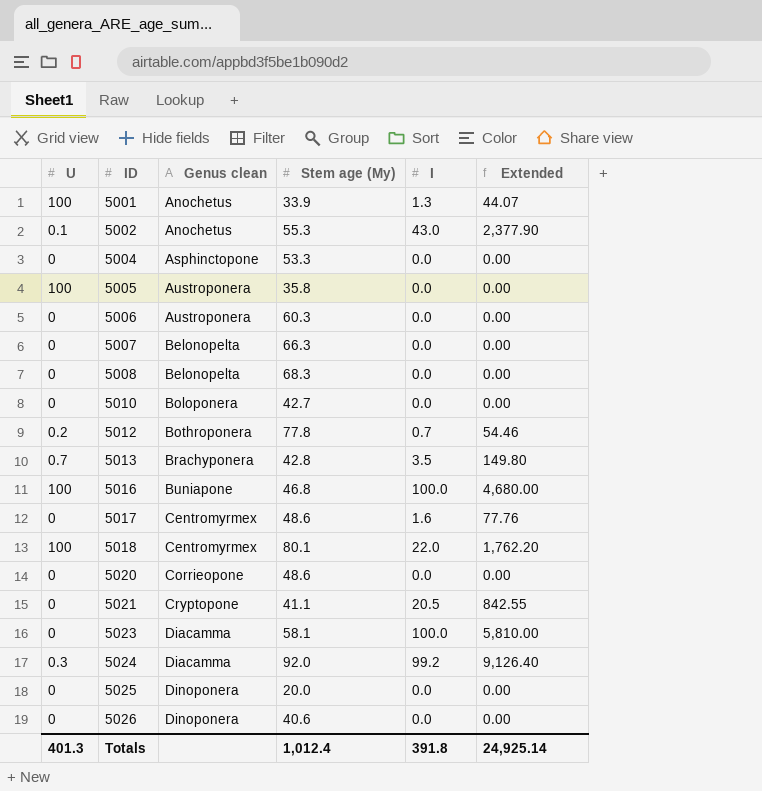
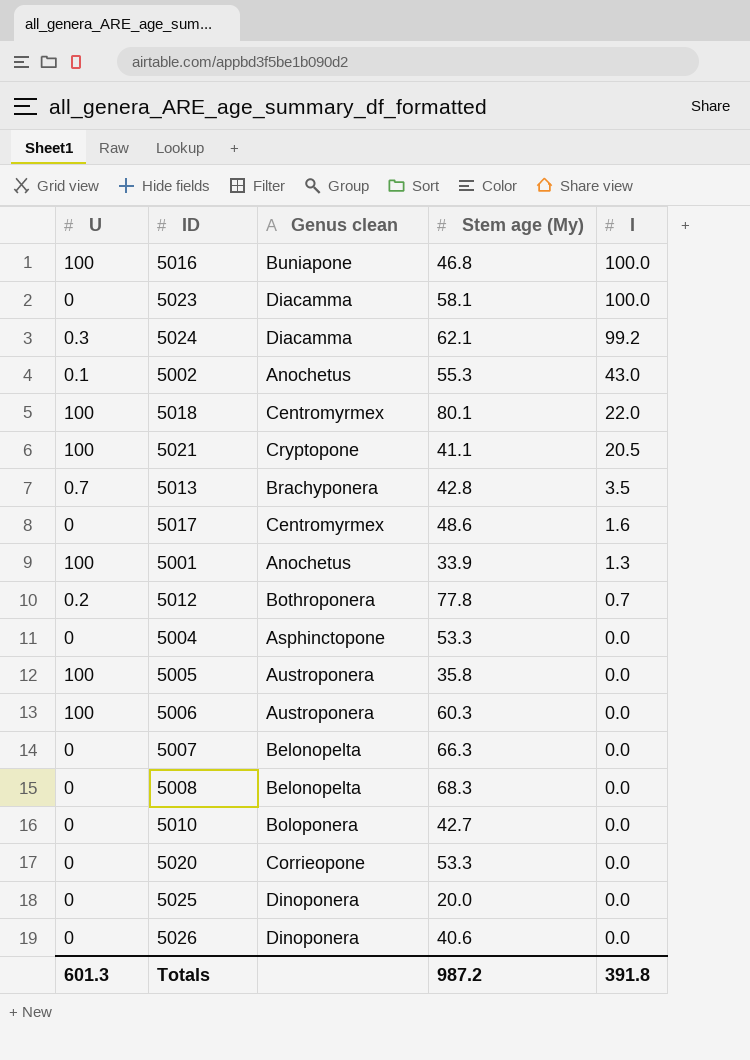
row order: ID ascending -> I descending
column Extended | formula: [Stem age (My)] * [I] -> none
5024 | Stem age (My): 92.0 -> 62.1
5021 | U: 0 -> 100
5006 | U: 0 -> 100
5020 | Stem age (My): 48.6 -> 53.3
Totals | U: 401.3 -> 601.3
Totals | Stem age (My): 1,012.4 -> 987.2

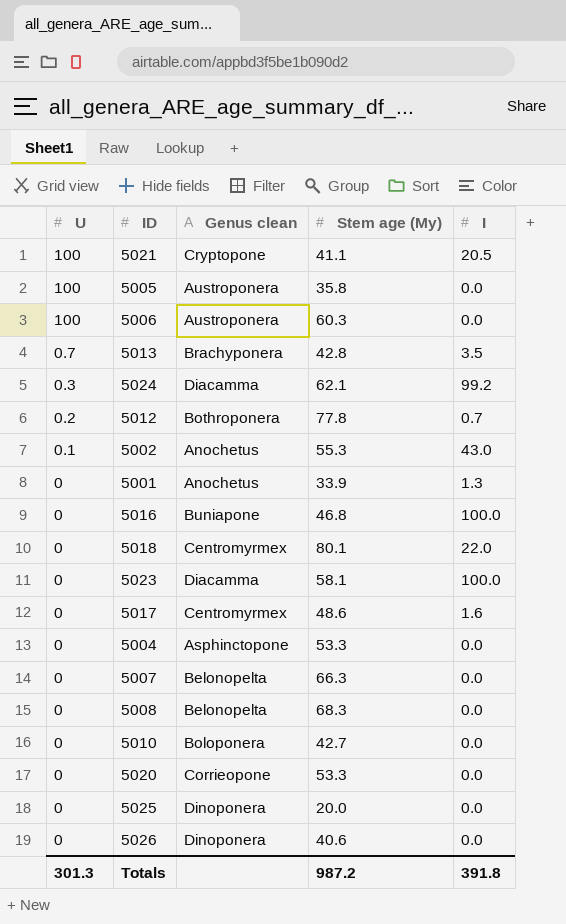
row order: I descending -> U descending
5001 | U: 100 -> 0
5016 | U: 100 -> 0
5018 | U: 100 -> 0
Totals | U: 601.3 -> 301.3

